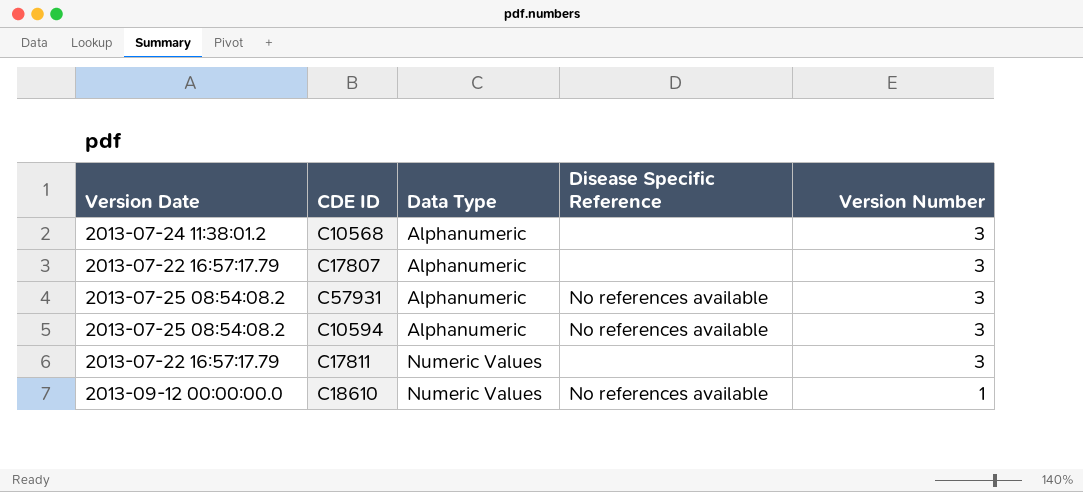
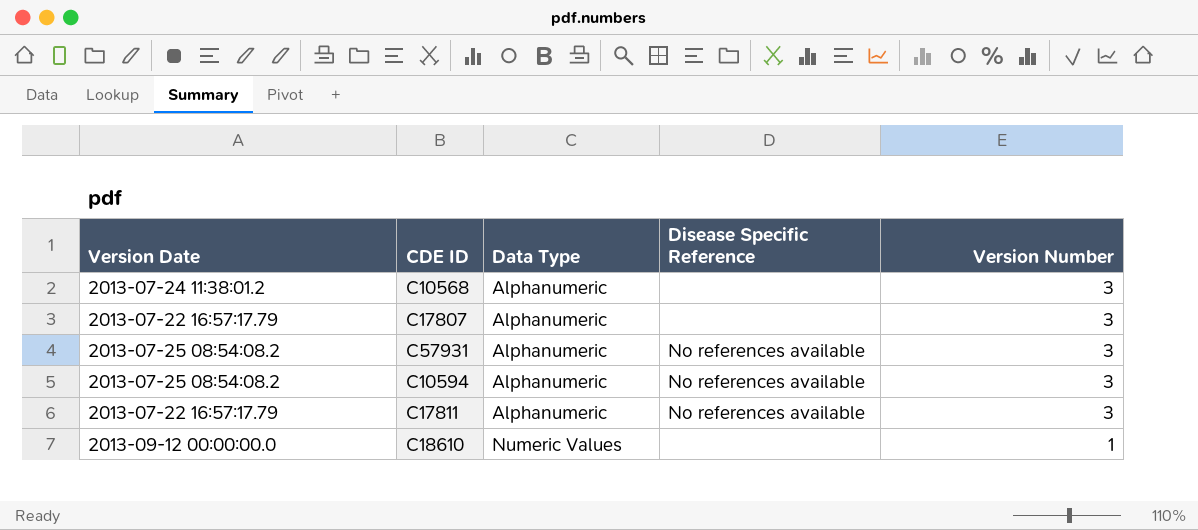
C17811 | Data Type: Numeric Values -> Alphanumeric
C17811 | Disease Specific Reference: none -> No references available
C18610 | Disease Specific Reference: No references available -> none

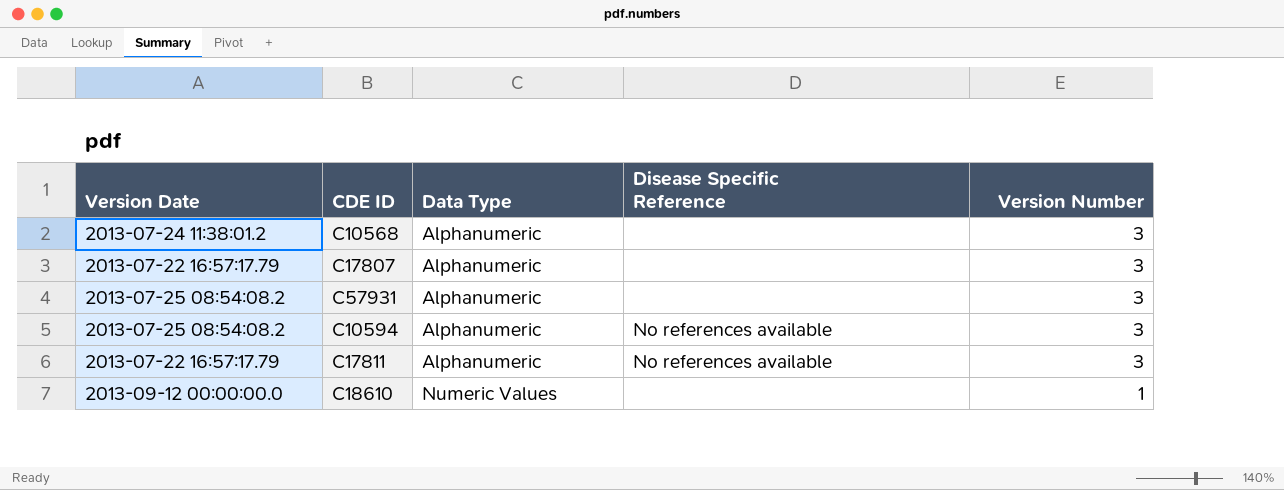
C57931 | Disease Specific Reference: No references available -> none

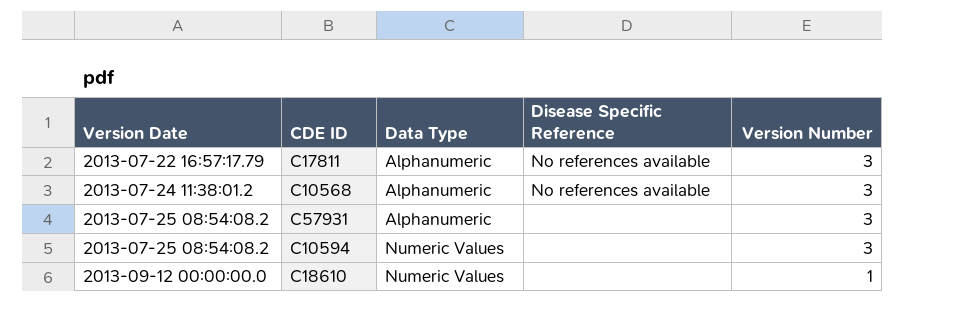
row order: Data Type ascending -> Version Date ascending
row C17807: 2013-07-22 16:57:17.79 | Alphanumeric | none | 3 -> none
C10568 | Disease Specific Reference: none -> No references available
C10594 | Data Type: Alphanumeric -> Numeric Values
C10594 | Disease Specific Reference: No references available -> none

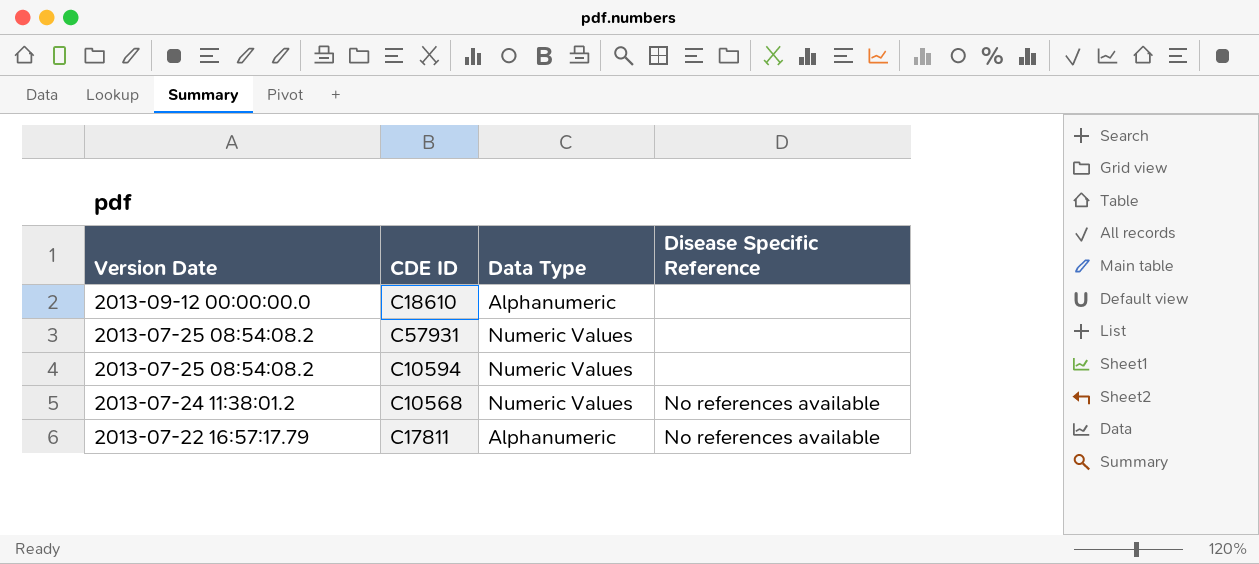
row order: Version Date ascending -> Version Date descending
column Version Number | position: 5 -> none
C18610 | Data Type: Numeric Values -> Alphanumeric
C57931 | Data Type: Alphanumeric -> Numeric Values
C10568 | Data Type: Alphanumeric -> Numeric Values

